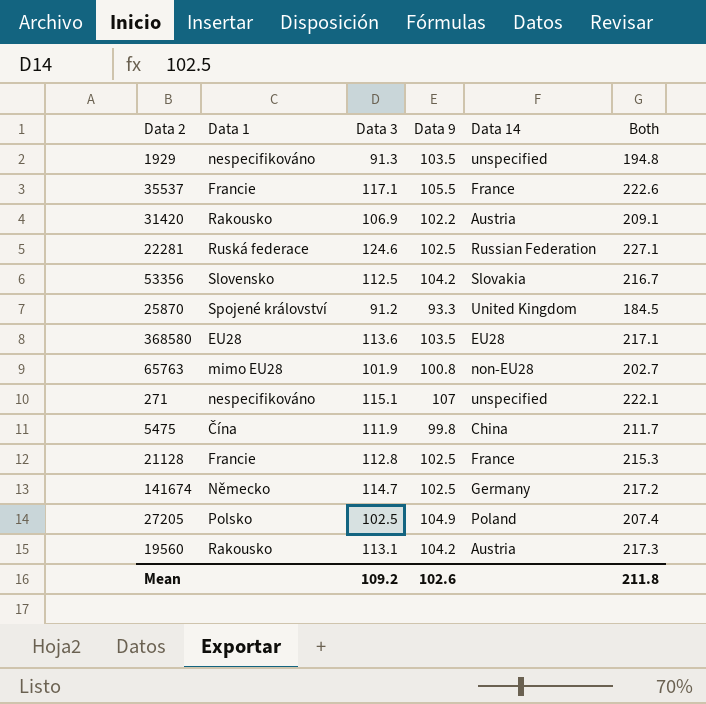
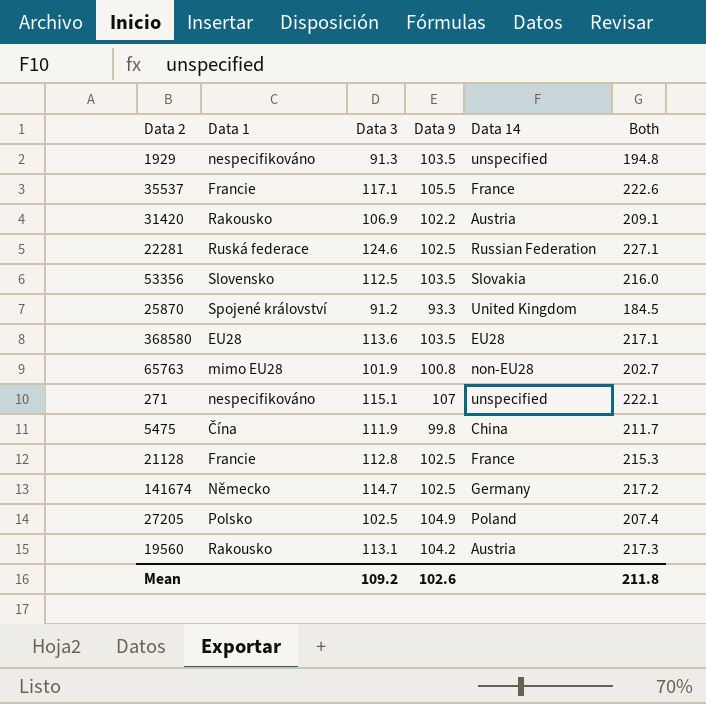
53356 | Data 9: 104.2 -> 103.5
53356 | Both: 216.7 -> 216.0

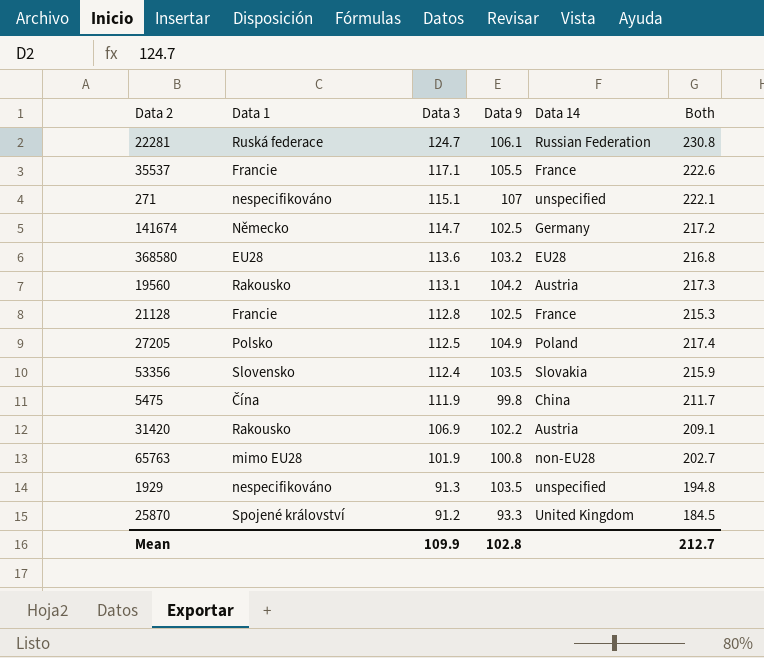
row order: none -> Data 3 descending
22281 | Data 3: 124.6 -> 124.7
22281 | Data 9: 102.5 -> 106.1
22281 | Both: 227.1 -> 230.8
368580 | Data 9: 103.5 -> 103.2
368580 | Both: 217.1 -> 216.8
27205 | Data 3: 102.5 -> 112.5
27205 | Both: 207.4 -> 217.4
53356 | Data 3: 112.5 -> 112.4
53356 | Both: 216.0 -> 215.9
Mean | Data 3: 109.2 -> 109.9
Mean | Data 9: 102.6 -> 102.8
Mean | Both: 211.8 -> 212.7

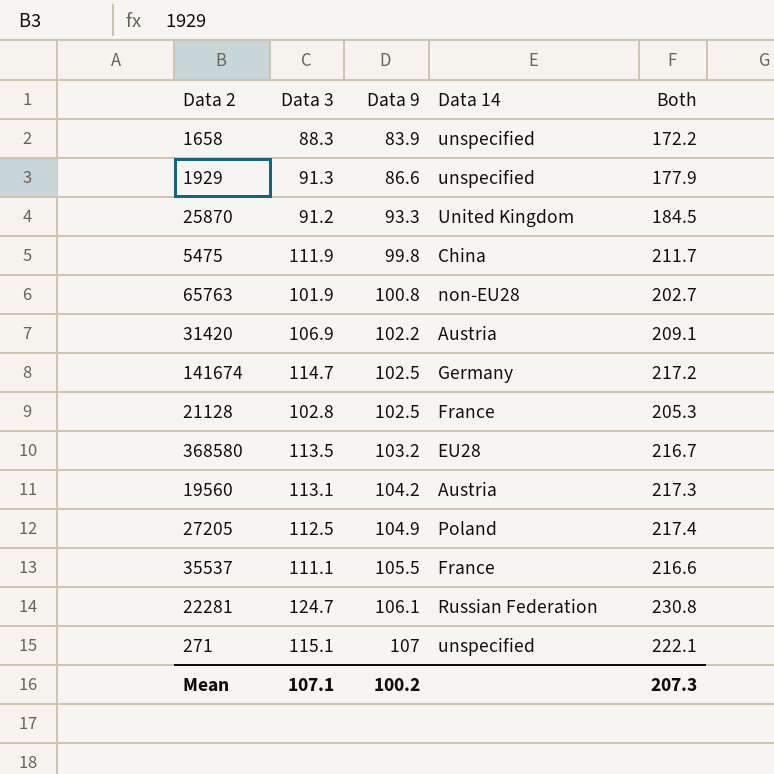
row order: Data 3 descending -> Data 9 ascending
column Data 1 | position: 2 -> none
row 53356: Slovensko | 112.4 | 103.5 | Slovakia | 215.9 -> none
row 1658: none -> 88.3 | 83.9 | unspecified | 172.2
1929 | Data 9: 103.5 -> 86.6
1929 | Both: 194.8 -> 177.9
21128 | Data 3: 112.8 -> 102.8
21128 | Both: 215.3 -> 205.3
368580 | Data 3: 113.6 -> 113.5
368580 | Both: 216.8 -> 216.7
35537 | Data 3: 117.1 -> 111.1
35537 | Both: 222.6 -> 216.6
Mean | Data 3: 109.9 -> 107.1
Mean | Data 9: 102.8 -> 100.2
Mean | Both: 212.7 -> 207.3

